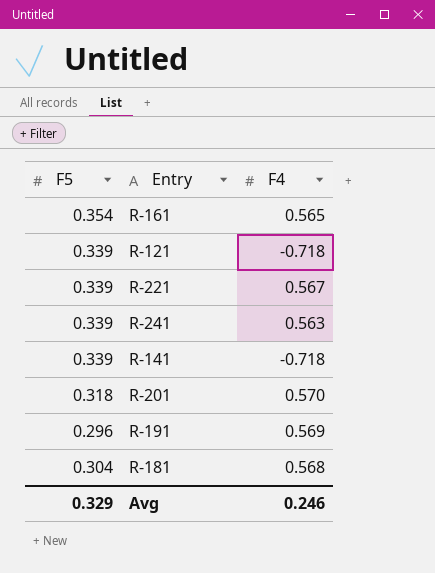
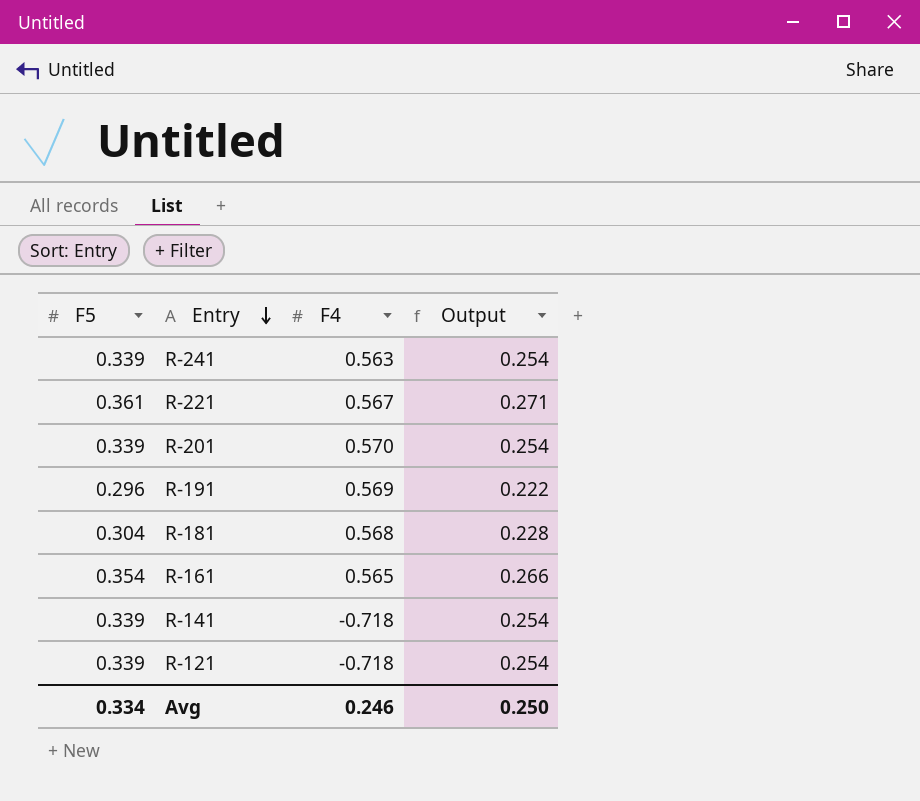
row order: none -> Entry descending
column Output | formula: none -> [F5] * 0.75
R-221 | F5: 0.339 -> 0.361
R-201 | F5: 0.318 -> 0.339
Avg | F5: 0.329 -> 0.334

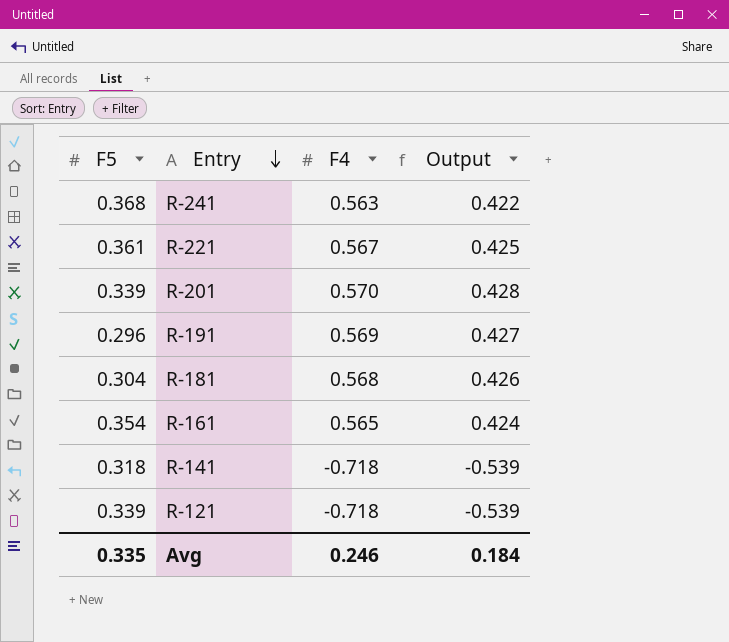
column Output | formula: [F5] * 0.75 -> [F4] * 0.75
R-241 | F5: 0.339 -> 0.368
R-141 | F5: 0.339 -> 0.318
Avg | F5: 0.334 -> 0.335
Avg | Output: 0.250 -> 0.184

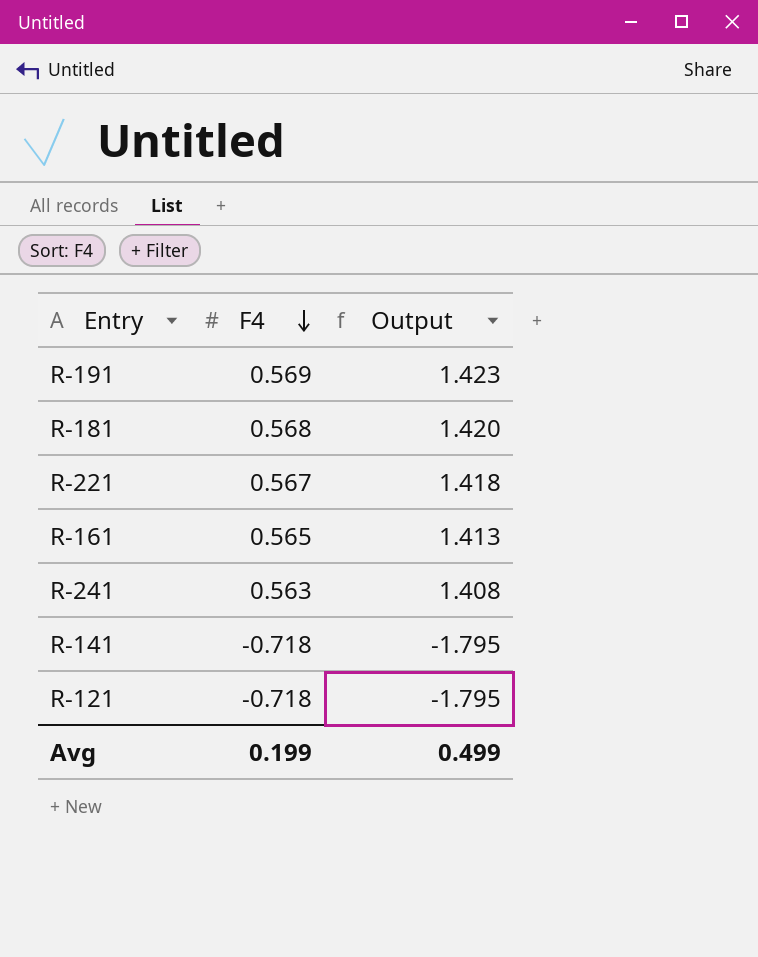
row order: Entry descending -> F4 descending
column F5 | position: 1 -> none
column Output | formula: [F4] * 0.75 -> [F4] * 2.5
row R-201: 0.339 | 0.570 | 0.428 -> none
Avg | F4: 0.246 -> 0.199
Avg | Output: 0.184 -> 0.499

